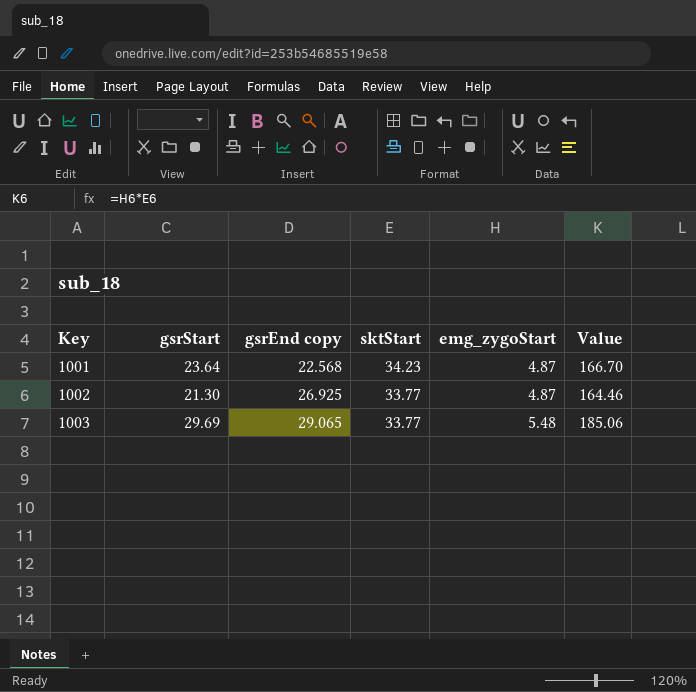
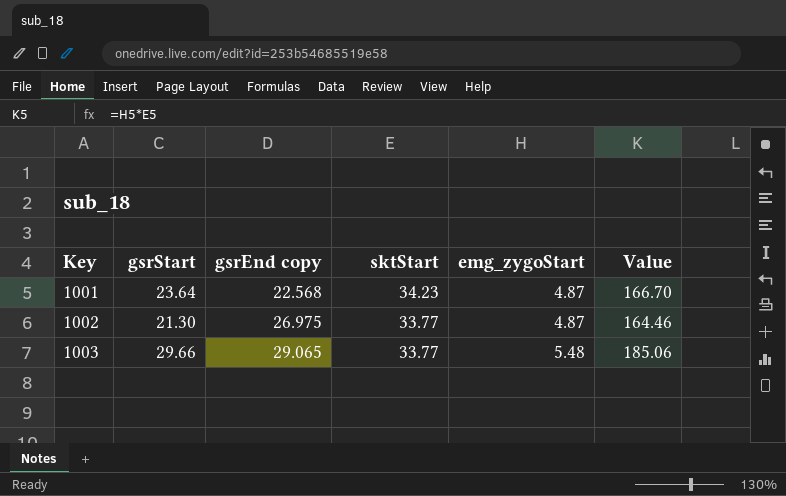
1002 | gsrEnd copy: 26.925 -> 26.975
1003 | gsrStart: 29.69 -> 29.66

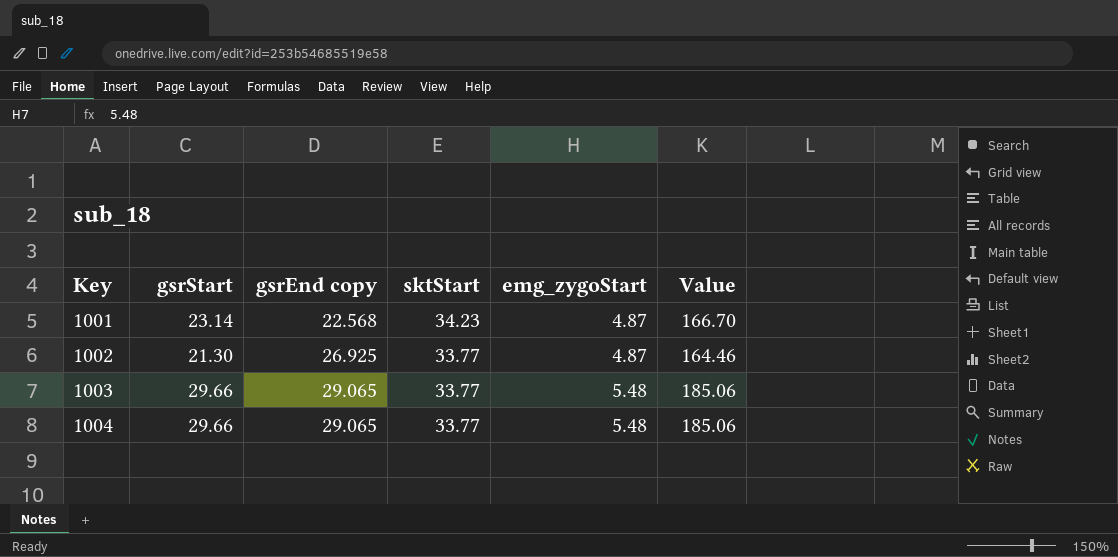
1001 | gsrStart: 23.64 -> 23.14
1002 | gsrEnd copy: 26.975 -> 26.925
row 1004: none -> 29.66 | 29.065 | 33.77 | 5.48 | 185.06

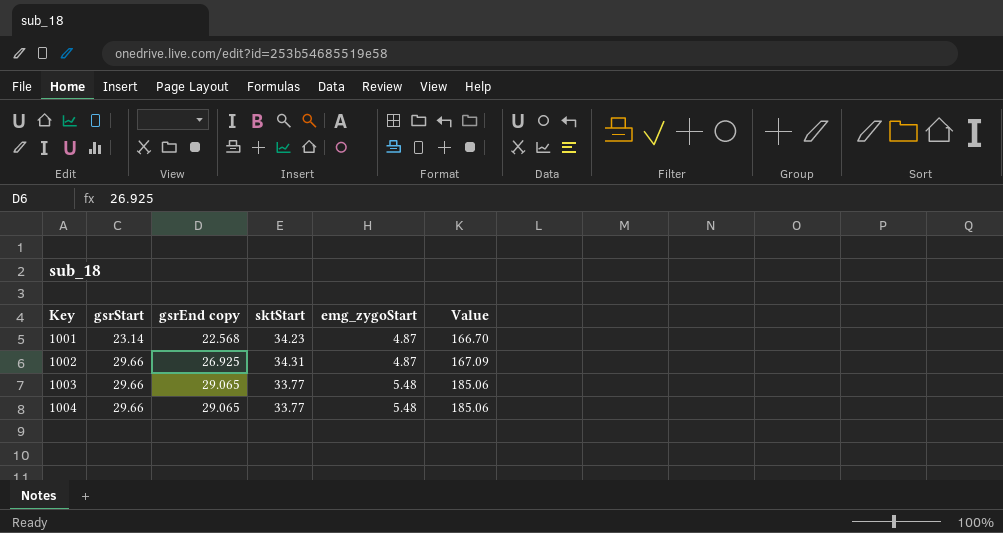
1002 | gsrStart: 21.30 -> 29.66
1002 | sktStart: 33.77 -> 34.31
1002 | Value: 164.46 -> 167.09

